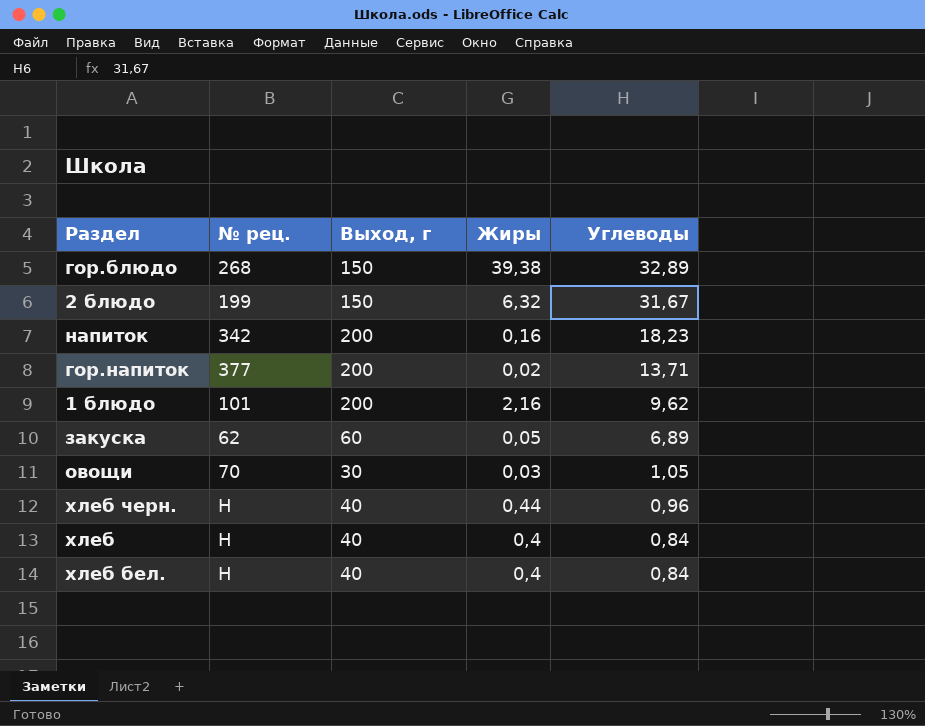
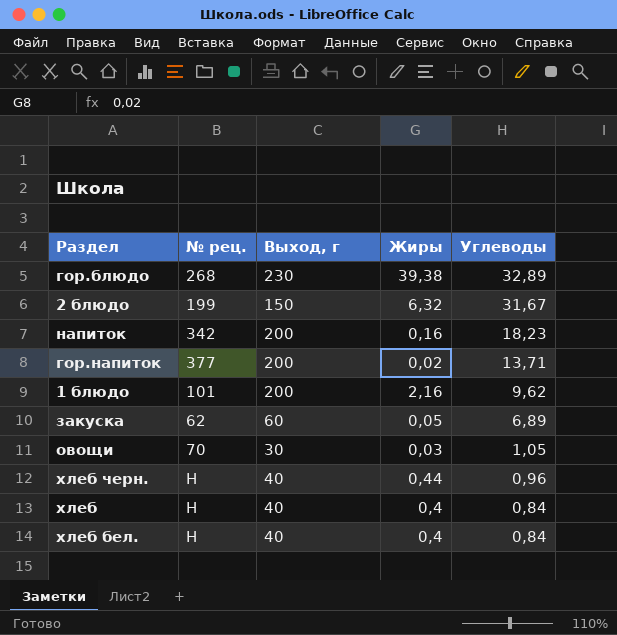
гор.блюдо | Выход, г: 150 -> 230

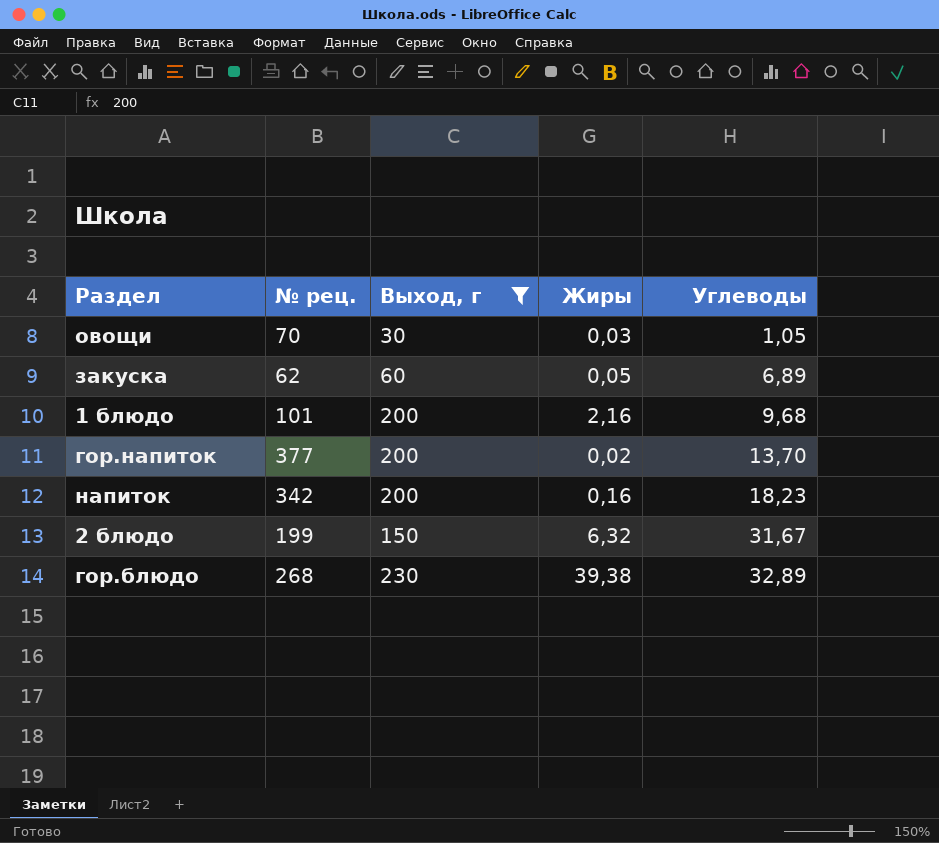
filter: none -> Выход, г != 40
row order: Углеводы descending -> Углеводы ascending
1 блюдо | Углеводы: 9,62 -> 9,68
гор.напиток | Углеводы: 13,71 -> 13,70

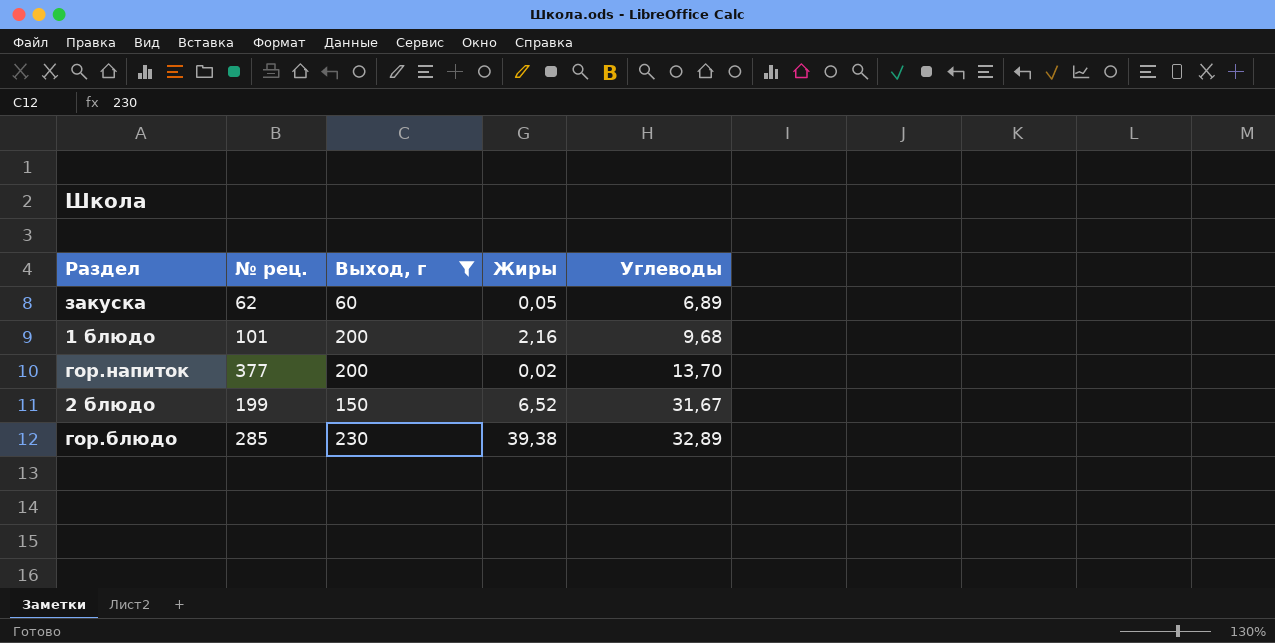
row овощи: 70 | 30 | 0,03 | 1,05 -> none
row напиток: 342 | 200 | 0,16 | 18,23 -> none
2 блюдо | Жиры: 6,32 -> 6,52
гор.блюдо | № рец.: 268 -> 285

